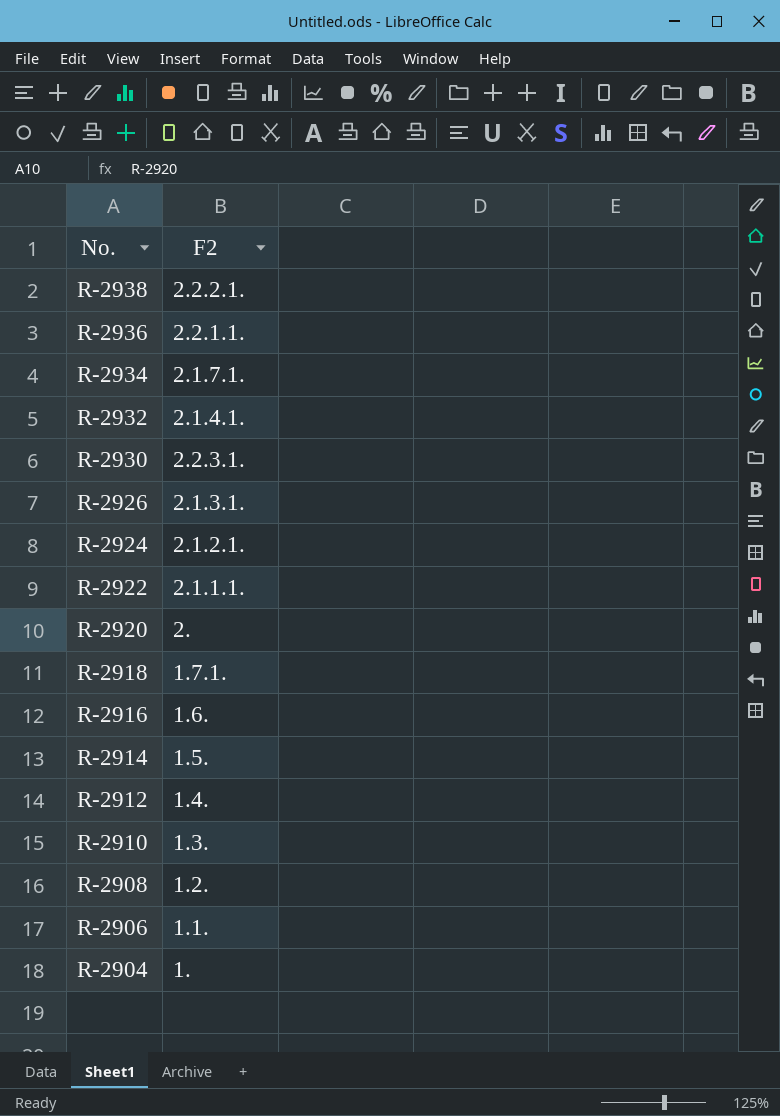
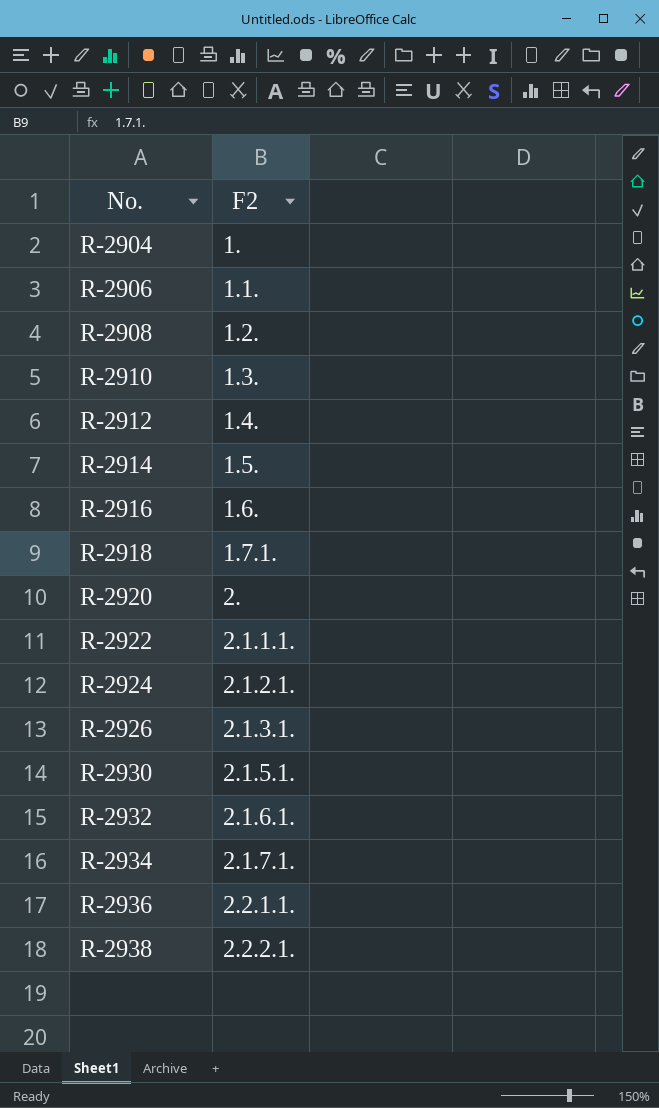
row order: No. descending -> No. ascending
R-2930 | F2: 2.2.3.1. -> 2.1.5.1.
R-2932 | F2: 2.1.4.1. -> 2.1.6.1.

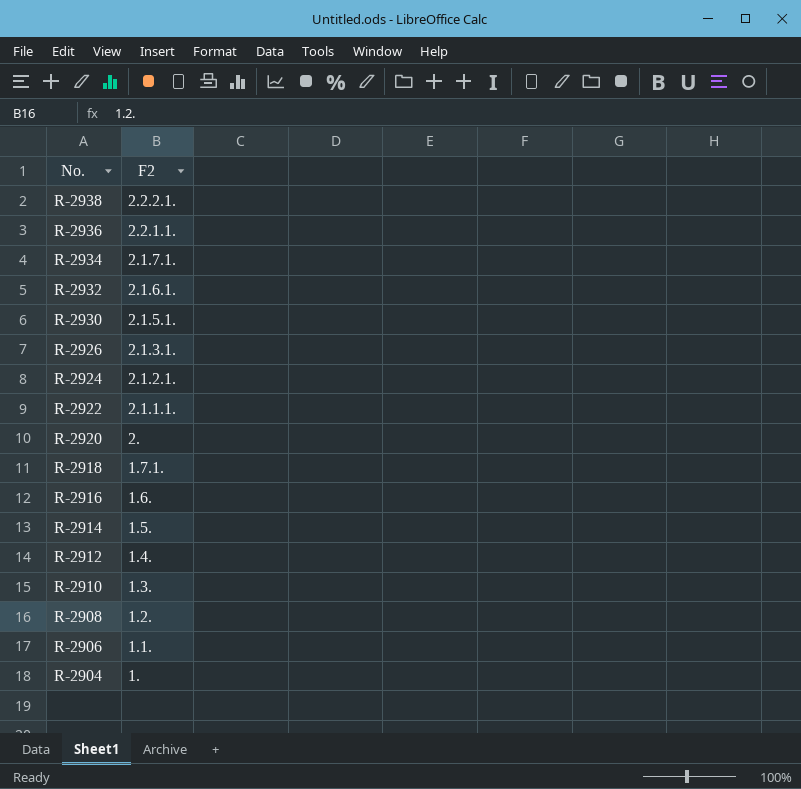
row order: No. ascending -> No. descending

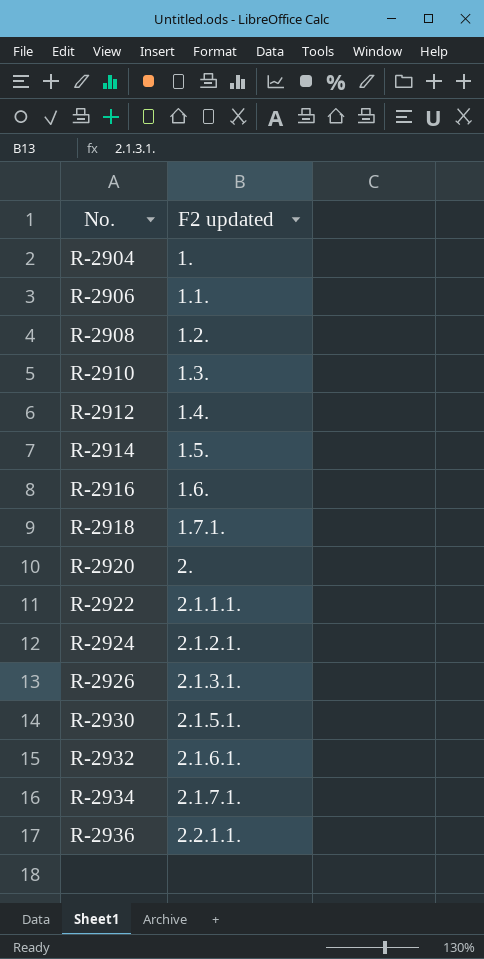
row order: No. descending -> No. ascending
column name: F2 -> F2 updated
row R-2938: 2.2.2.1. -> none

